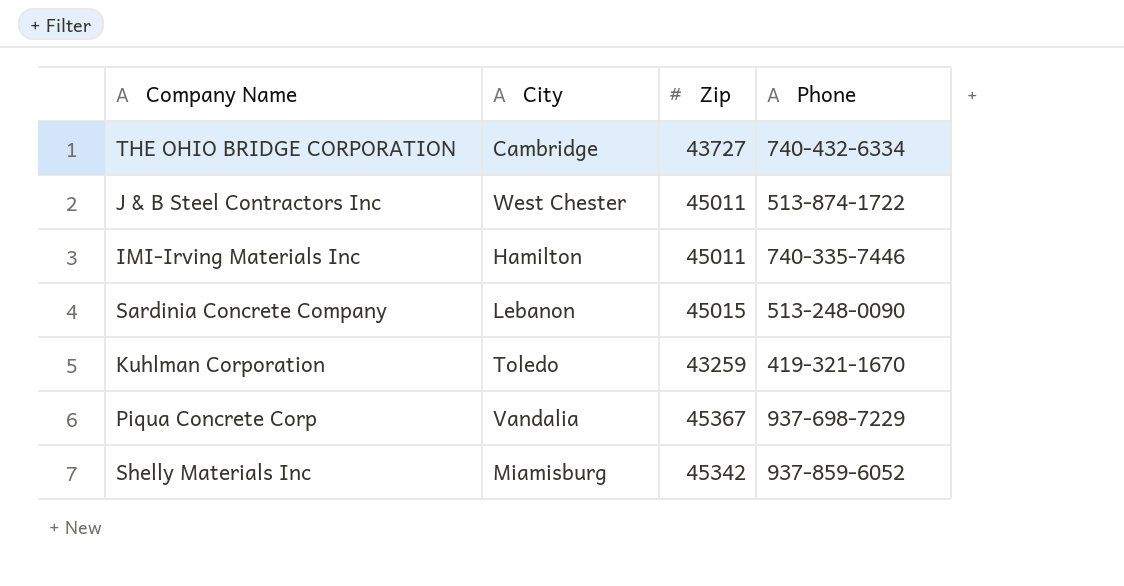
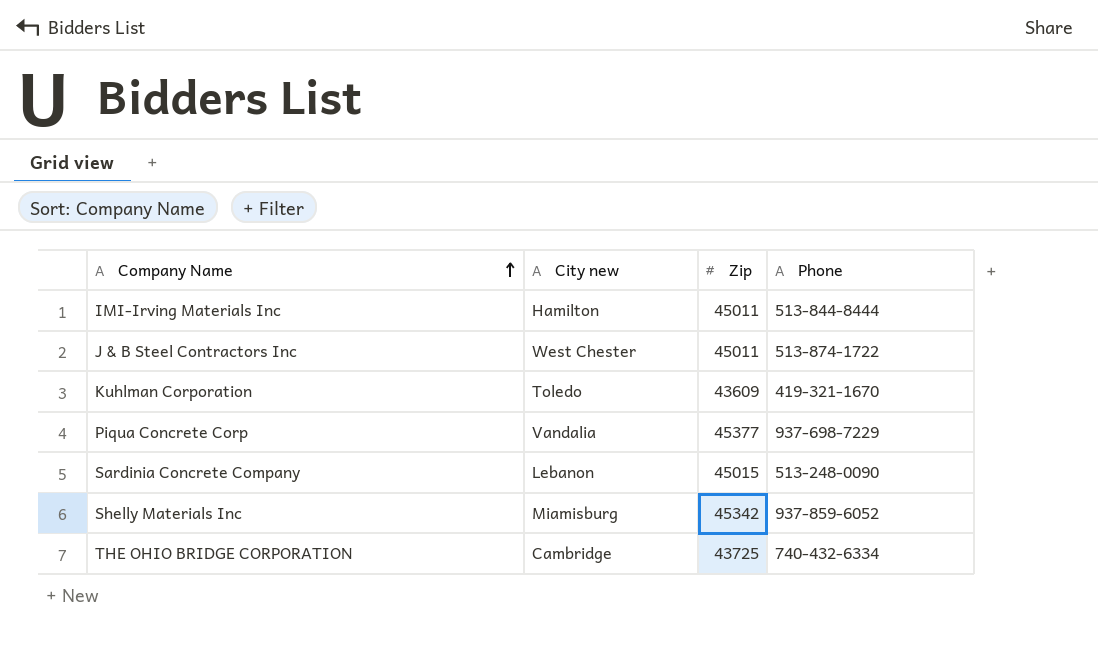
row order: none -> Company Name ascending
column name: City -> City new
IMI-Irving Materials Inc | Phone: 740-335-7446 -> 513-844-8444
Kuhlman Corporation | Zip: 43259 -> 43609
Piqua Concrete Corp | Zip: 45367 -> 45377
THE OHIO BRIDGE CORPORATION | Zip: 43727 -> 43725

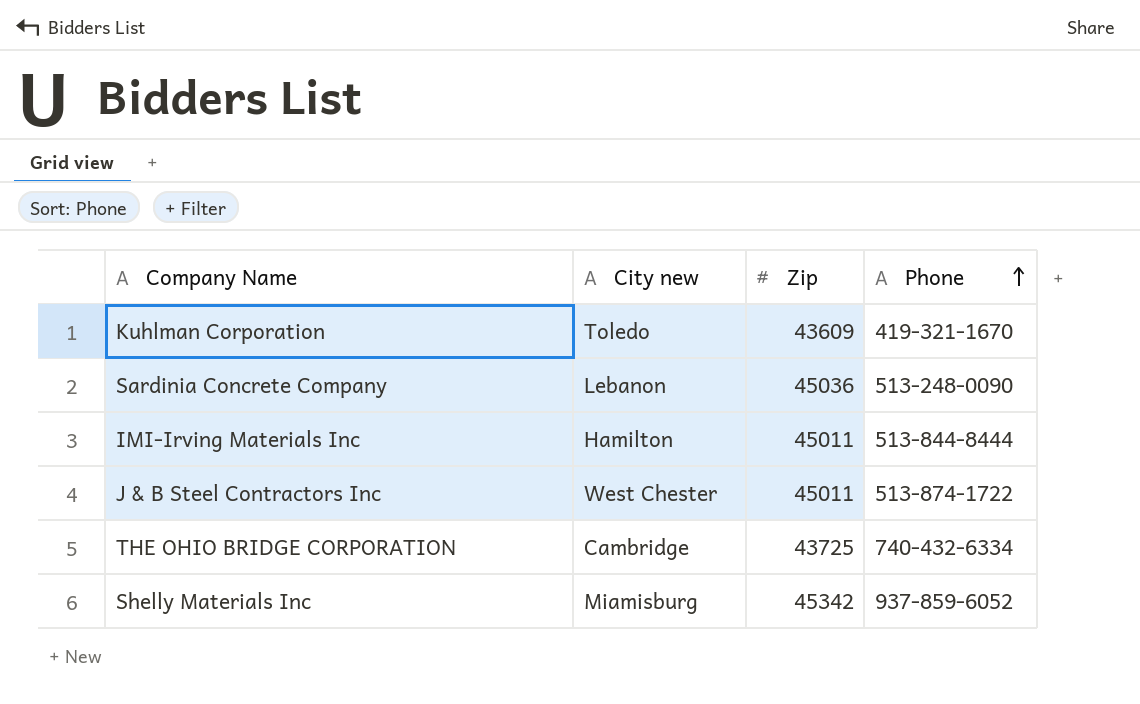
row order: Company Name ascending -> Phone ascending
row Piqua Concrete Corp: Vandalia | 45377 | 937-698-7229 -> none
Sardinia Concrete Company | Zip: 45015 -> 45036

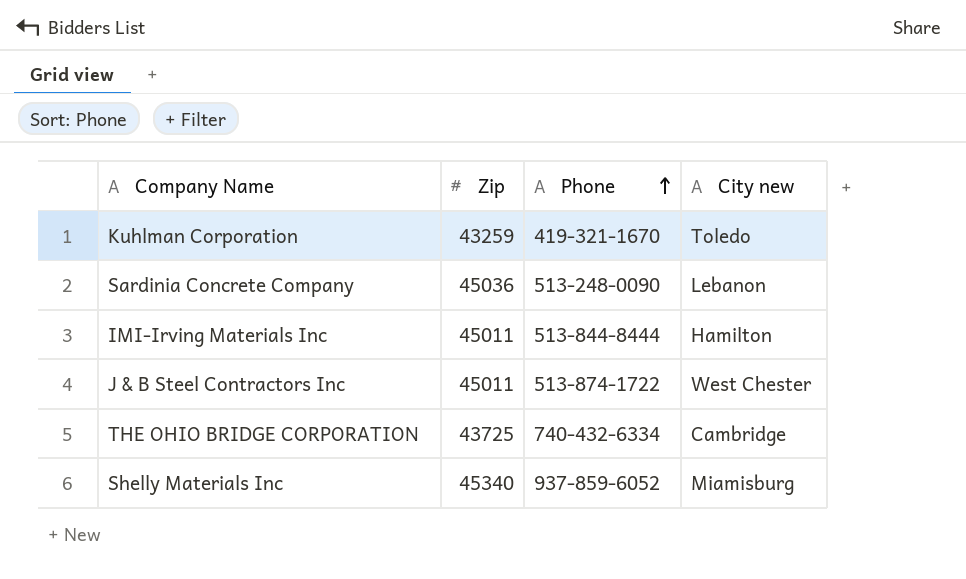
column City new | position: 2 -> 4
Kuhlman Corporation | Zip: 43609 -> 43259
Shelly Materials Inc | Zip: 45342 -> 45340

